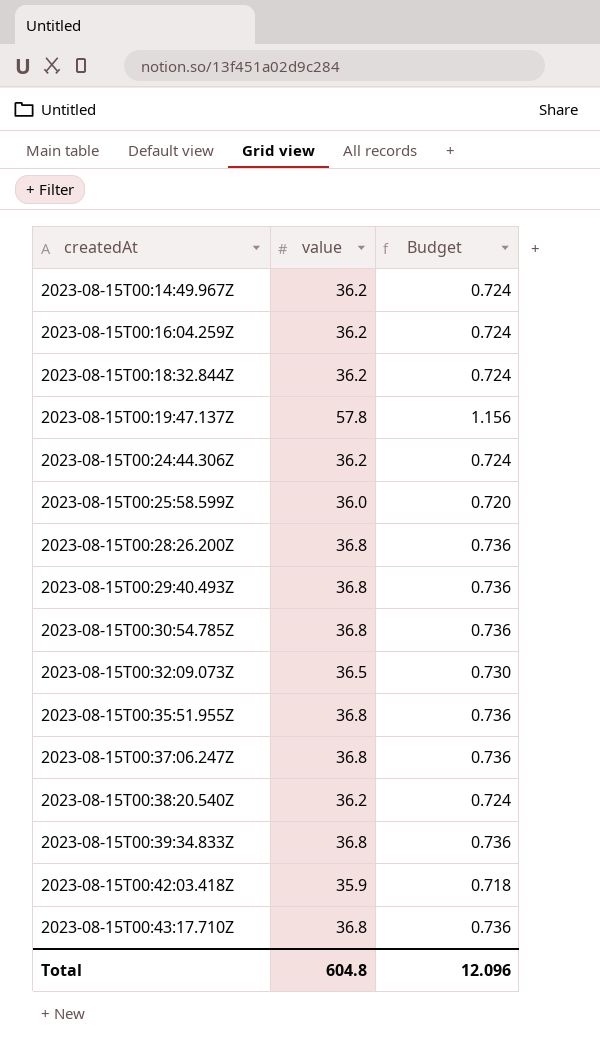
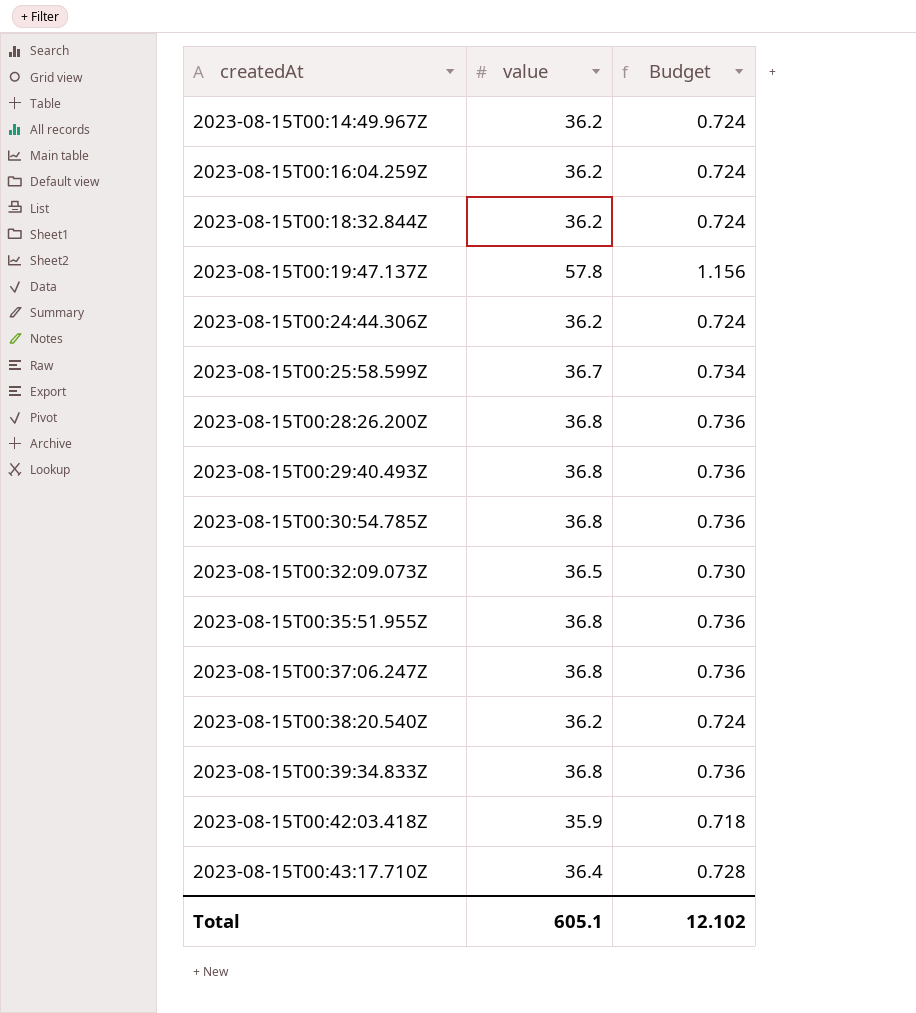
2023-08-15T00:25:58.599Z | value: 36.0 -> 36.7
2023-08-15T00:25:58.599Z | Budget: 0.720 -> 0.734
2023-08-15T00:43:17.710Z | value: 36.8 -> 36.4
2023-08-15T00:43:17.710Z | Budget: 0.736 -> 0.728
Total | value: 604.8 -> 605.1
Total | Budget: 12.096 -> 12.102

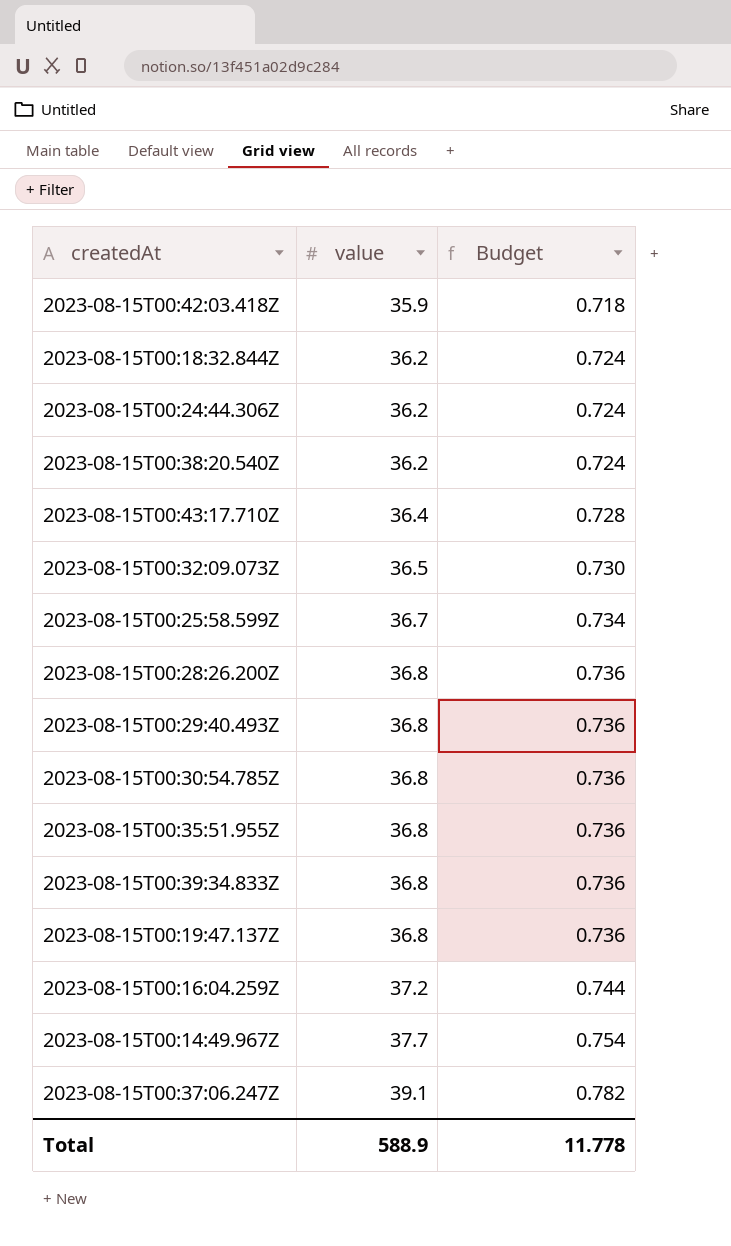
row order: createdAt ascending -> value ascending
2023-08-15T00:19:47.137Z | value: 57.8 -> 36.8
2023-08-15T00:19:47.137Z | Budget: 1.156 -> 0.736
2023-08-15T00:16:04.259Z | value: 36.2 -> 37.2
2023-08-15T00:16:04.259Z | Budget: 0.724 -> 0.744
2023-08-15T00:14:49.967Z | value: 36.2 -> 37.7
2023-08-15T00:14:49.967Z | Budget: 0.724 -> 0.754
2023-08-15T00:37:06.247Z | value: 36.8 -> 39.1
2023-08-15T00:37:06.247Z | Budget: 0.736 -> 0.782
Total | value: 605.1 -> 588.9
Total | Budget: 12.102 -> 11.778

